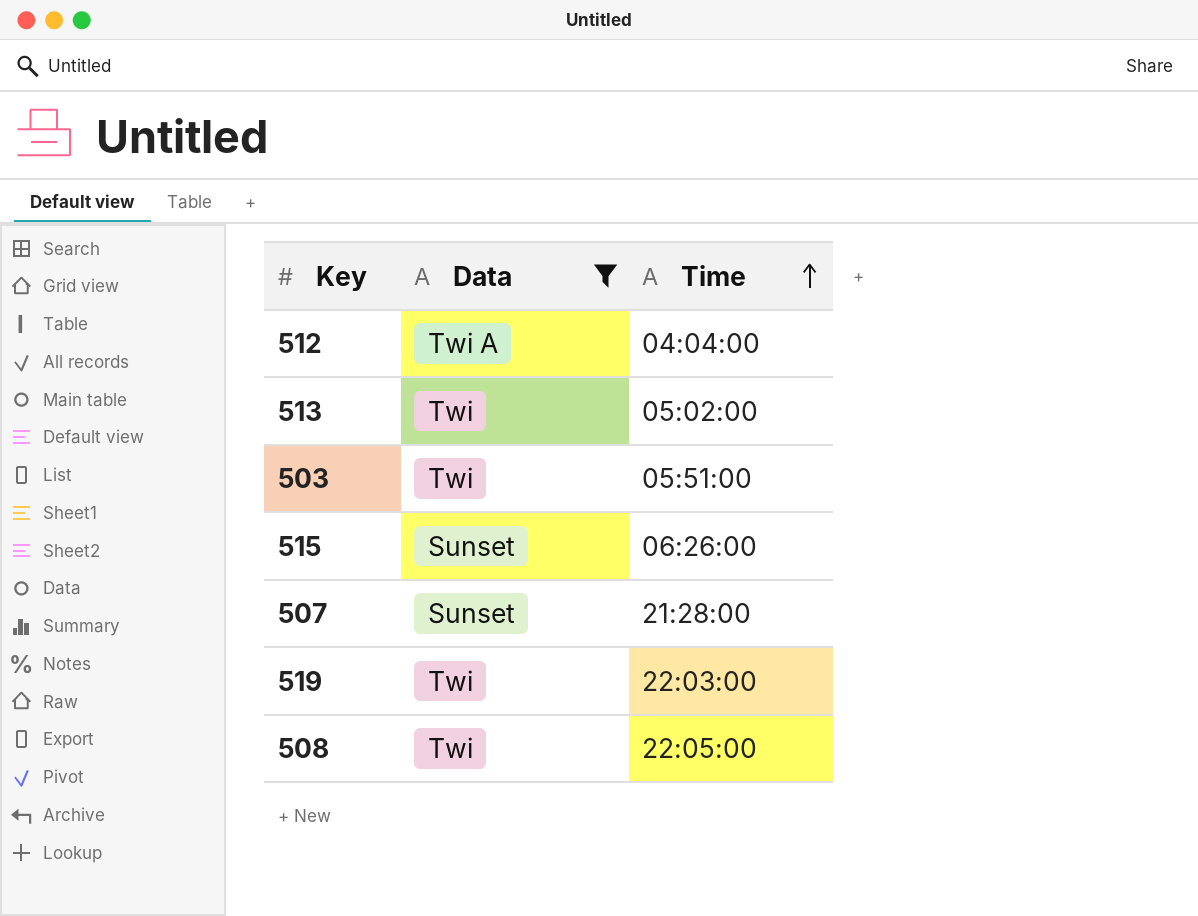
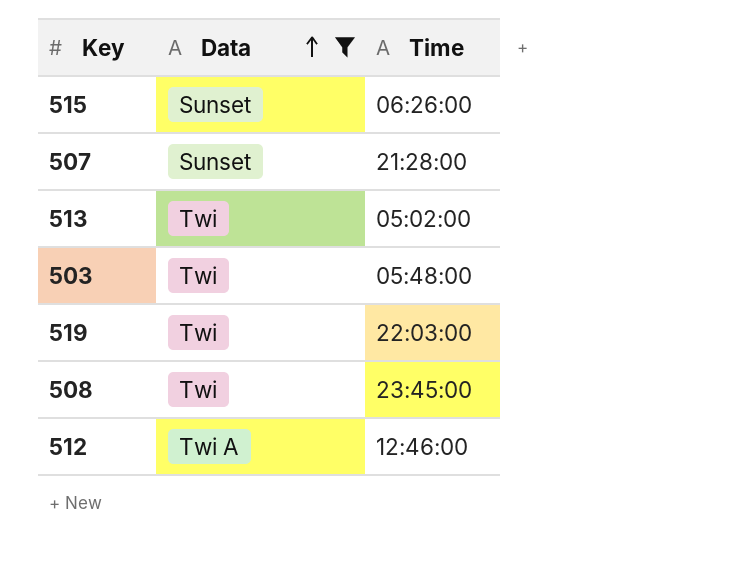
row order: Time ascending -> Data ascending
503 | Time: 05:51:00 -> 05:48:00
508 | Time: 22:05:00 -> 23:45:00
512 | Time: 04:04:00 -> 12:46:00

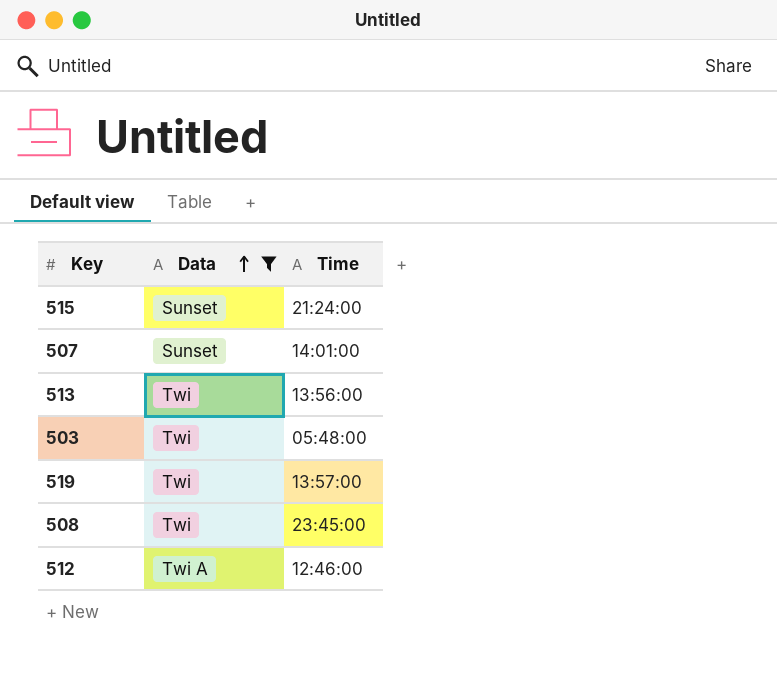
515 | Time: 06:26:00 -> 21:24:00
507 | Time: 21:28:00 -> 14:01:00
513 | Time: 05:02:00 -> 13:56:00
519 | Time: 22:03:00 -> 13:57:00

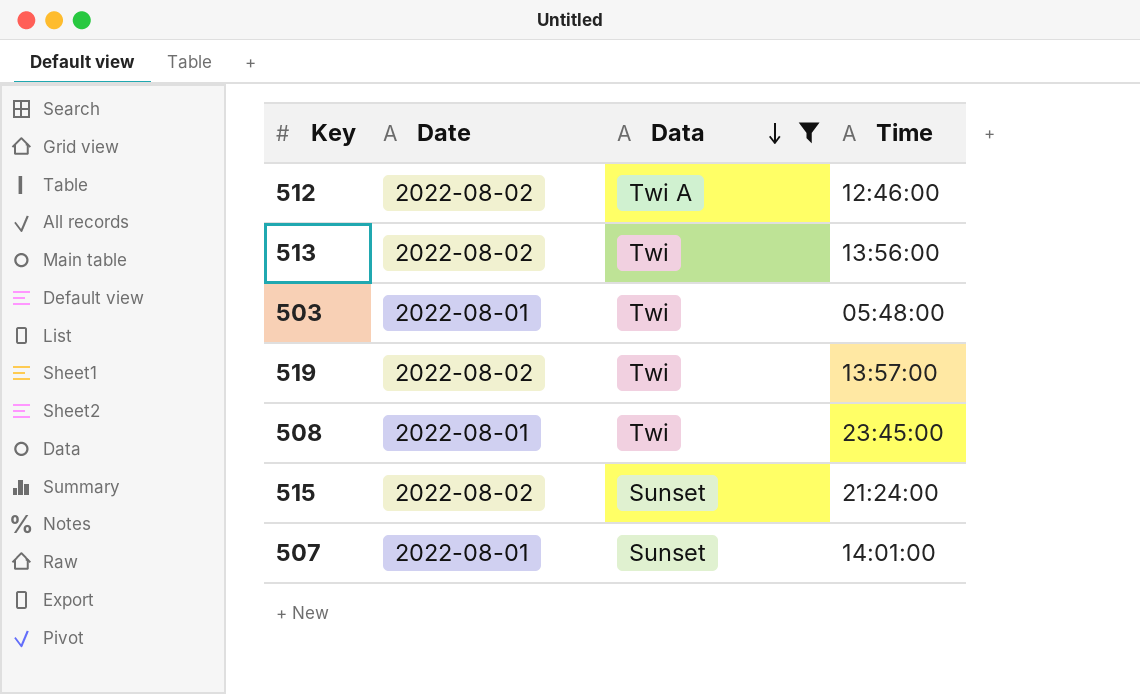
row order: Data ascending -> Data descending
column Date | position: none -> 2

